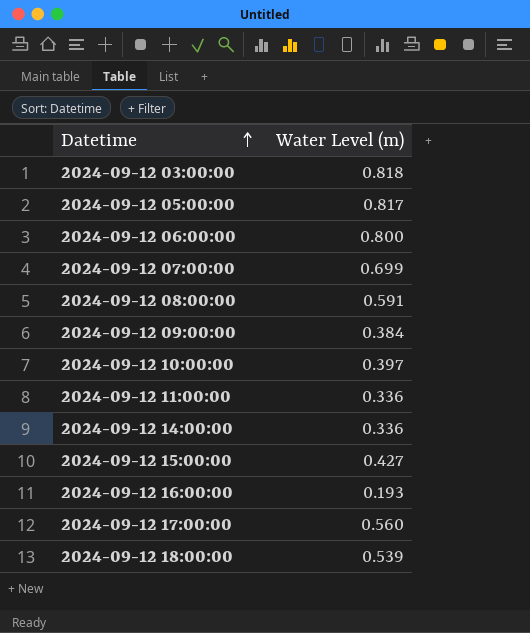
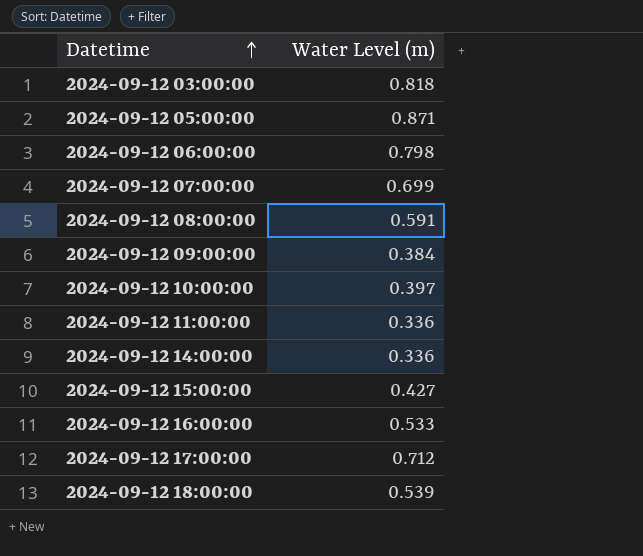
2024-09-12 05:00:00 | Water Level (m): 0.817 -> 0.871
2024-09-12 06:00:00 | Water Level (m): 0.800 -> 0.798
2024-09-12 16:00:00 | Water Level (m): 0.193 -> 0.533
2024-09-12 17:00:00 | Water Level (m): 0.560 -> 0.712

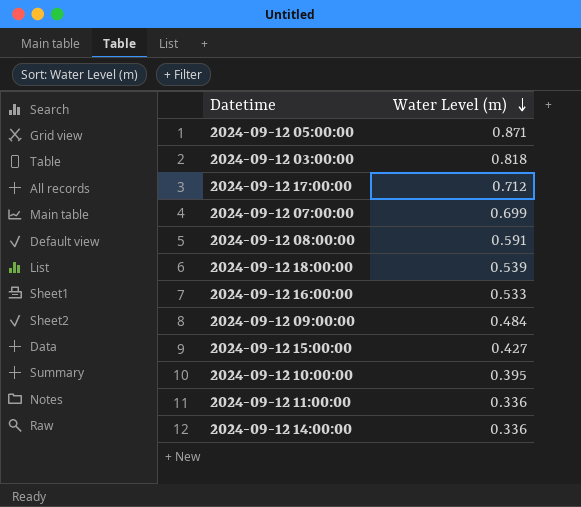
row order: Datetime ascending -> Water Level (m) descending
row 2024-09-12 06:00:00: 0.798 -> none
2024-09-12 09:00:00 | Water Level (m): 0.384 -> 0.484
2024-09-12 10:00:00 | Water Level (m): 0.397 -> 0.395

